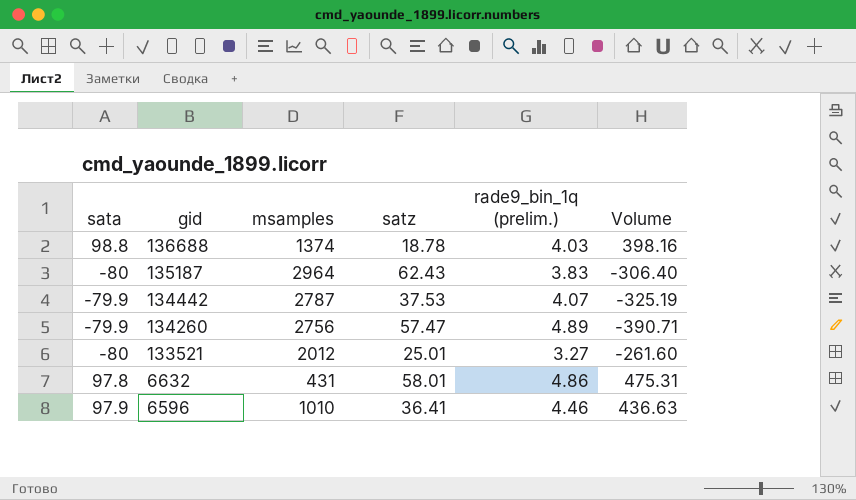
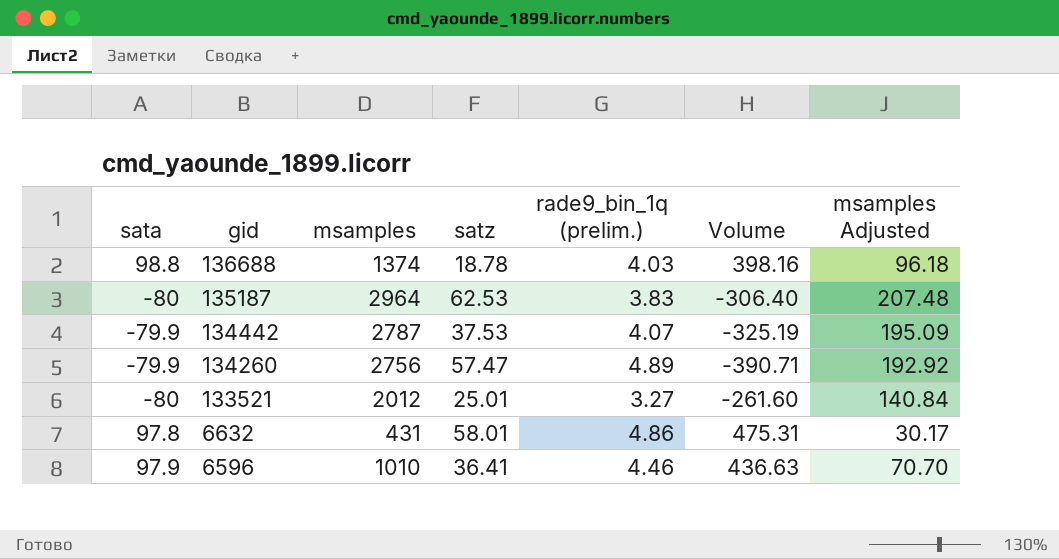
column msamples Adjusted | formula: none -> [msamples] * 0.07
135187 | satz: 62.43 -> 62.53

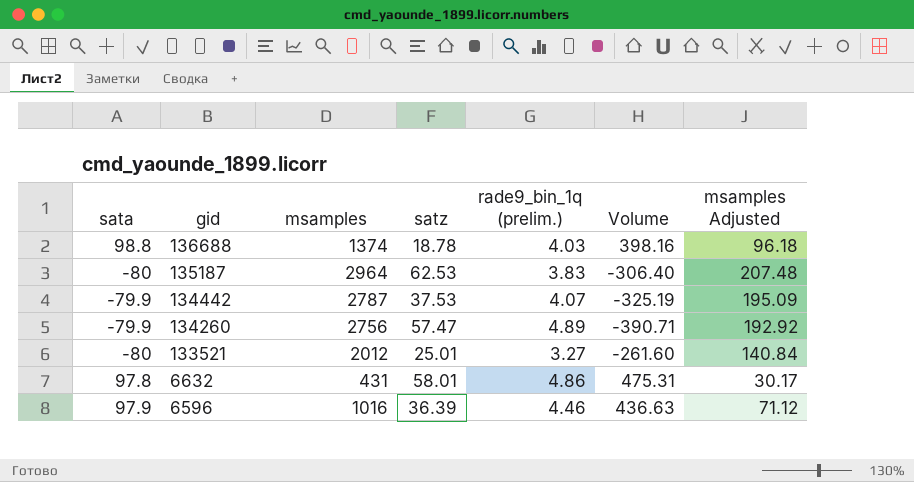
6596 | msamples: 1010 -> 1016
6596 | satz: 36.41 -> 36.39
6596 | msamples Adjusted: 70.70 -> 71.12

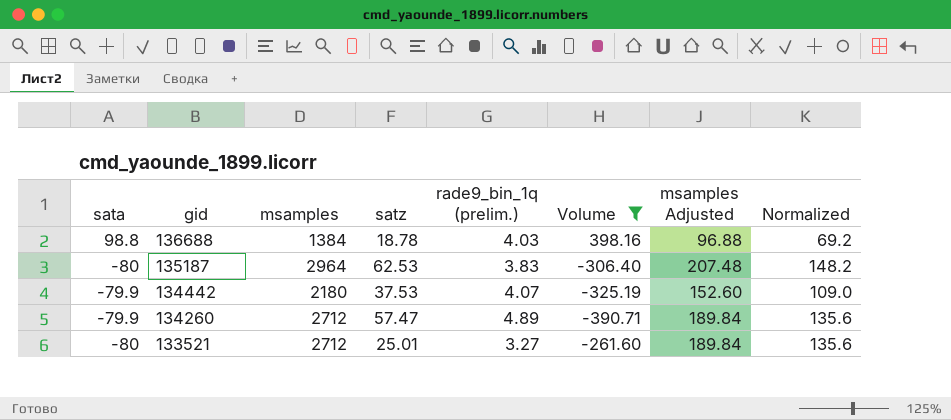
filter: none -> Volume <= 398.16
column Normalized | formula: none -> [msamples] * 0.05
136688 | msamples: 1374 -> 1384
136688 | msamples Adjusted: 96.18 -> 96.88
134442 | msamples: 2787 -> 2180
134442 | msamples Adjusted: 195.09 -> 152.60
134260 | msamples: 2756 -> 2712
134260 | msamples Adjusted: 192.92 -> 189.84
133521 | msamples: 2012 -> 2712
133521 | msamples Adjusted: 140.84 -> 189.84

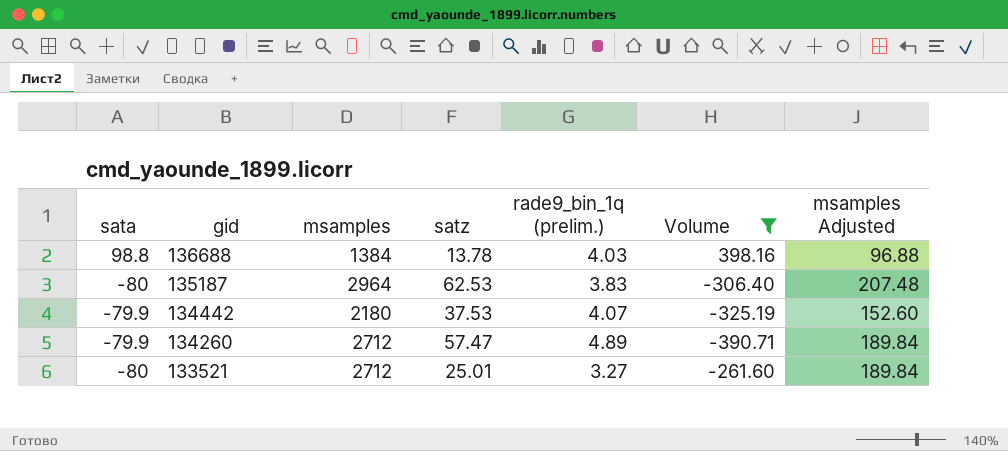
column Normalized | formula: [msamples] * 0.05 -> none
136688 | satz: 18.78 -> 13.78

